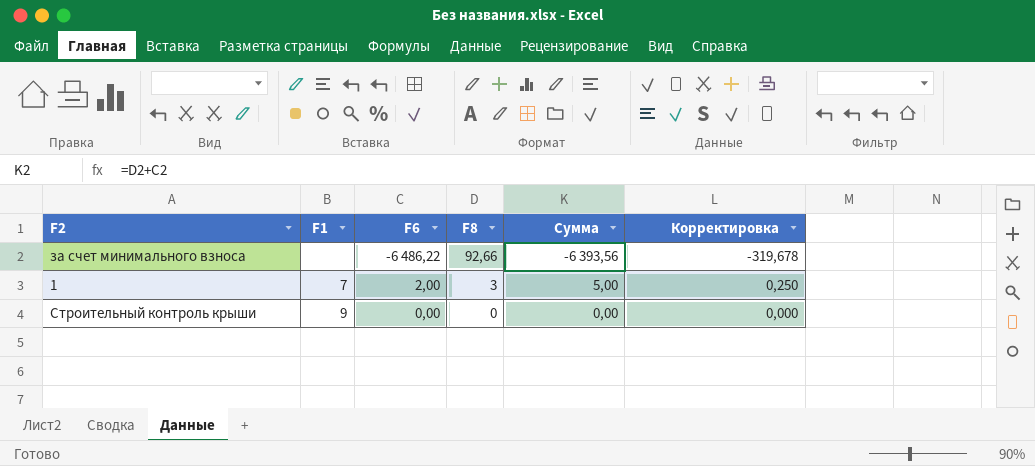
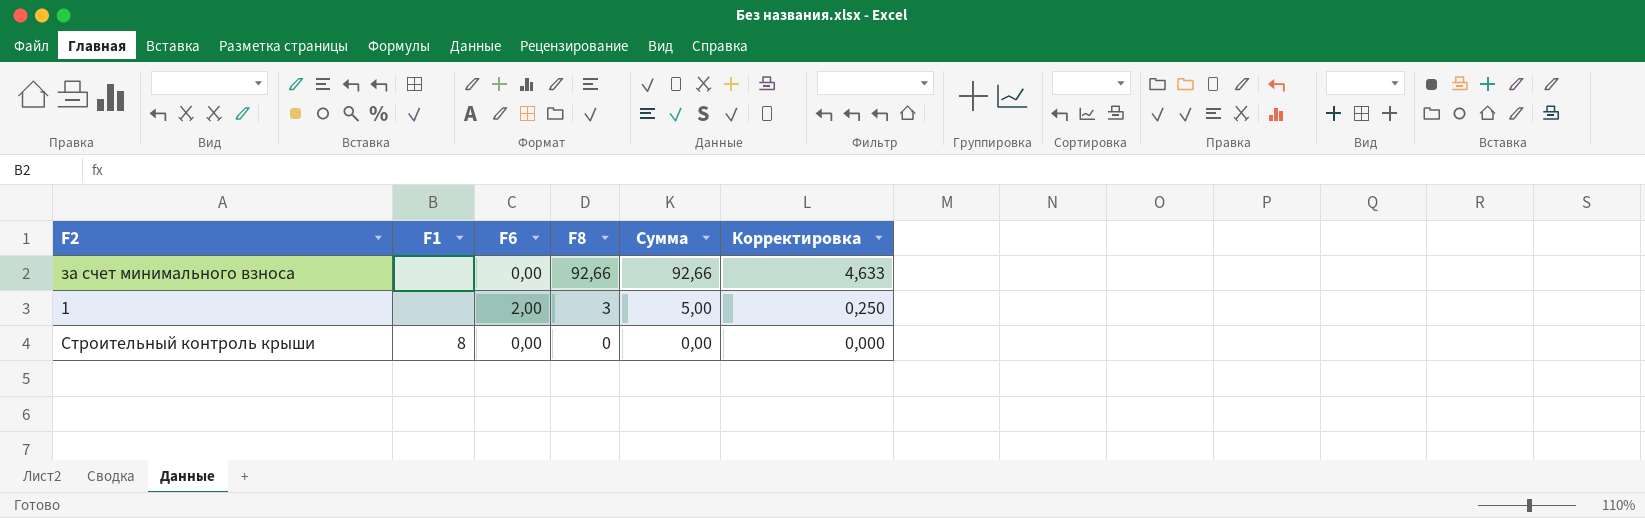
за счет минимального взноса | F6: -6 486,22 -> 0,00
за счет минимального взноса | Сумма: -6 393,56 -> 92,66
за счет минимального взноса | Корректировка: -319,678 -> 4,633
1 | F1: 7 -> none
Строительный контроль крыши | F1: 9 -> 8

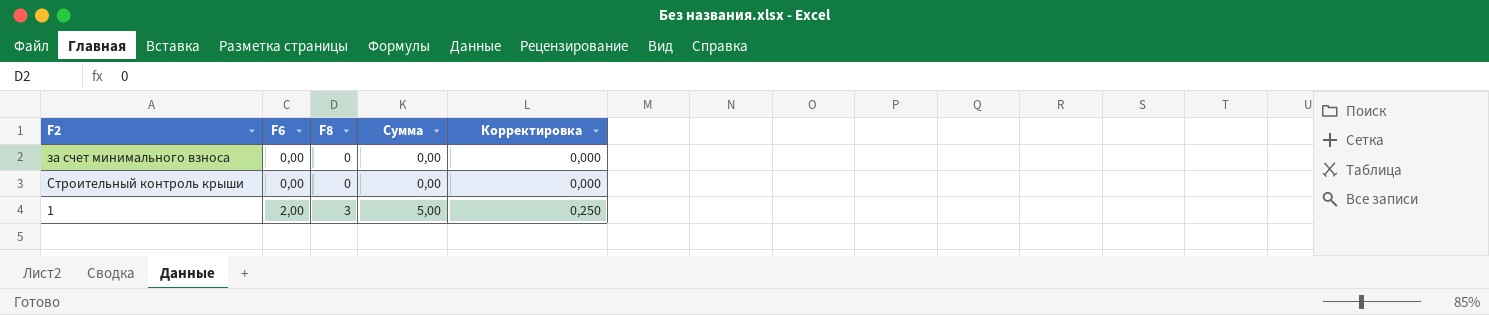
row order: F8 descending -> F6 ascending
column F1 | position: 2 -> none
за счет минимального взноса | F8: 92,66 -> 0
за счет минимального взноса | Сумма: 92,66 -> 0,00
за счет минимального взноса | Корректировка: 4,633 -> 0,000

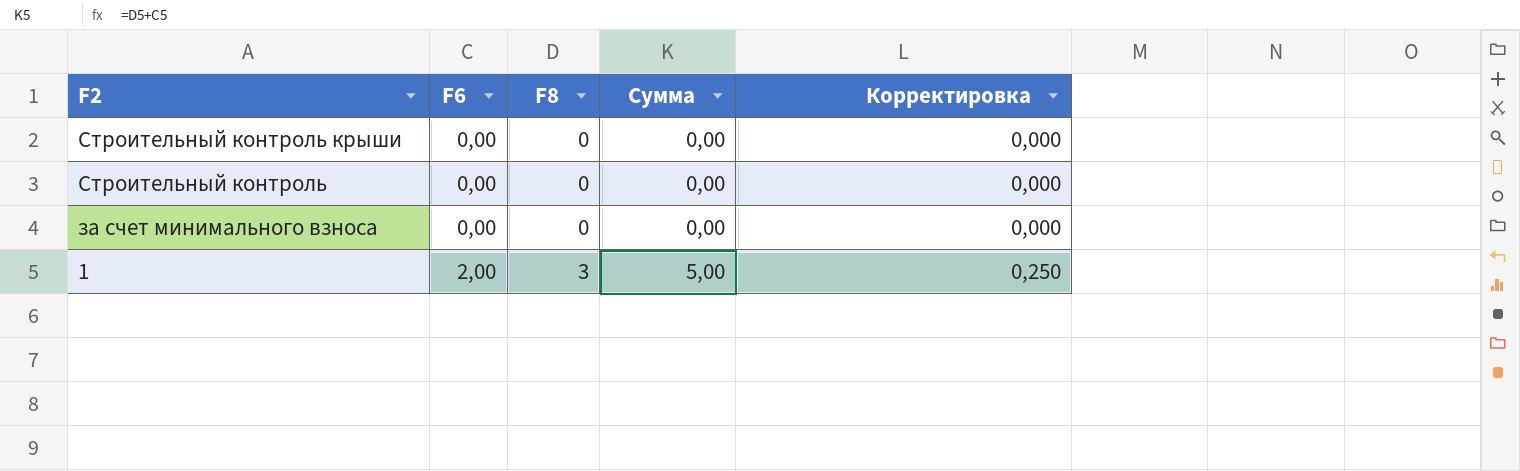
row order: F6 ascending -> F2 descending
row Строительный контроль: none -> 0,00 | 0 | 0,00 | 0,000

